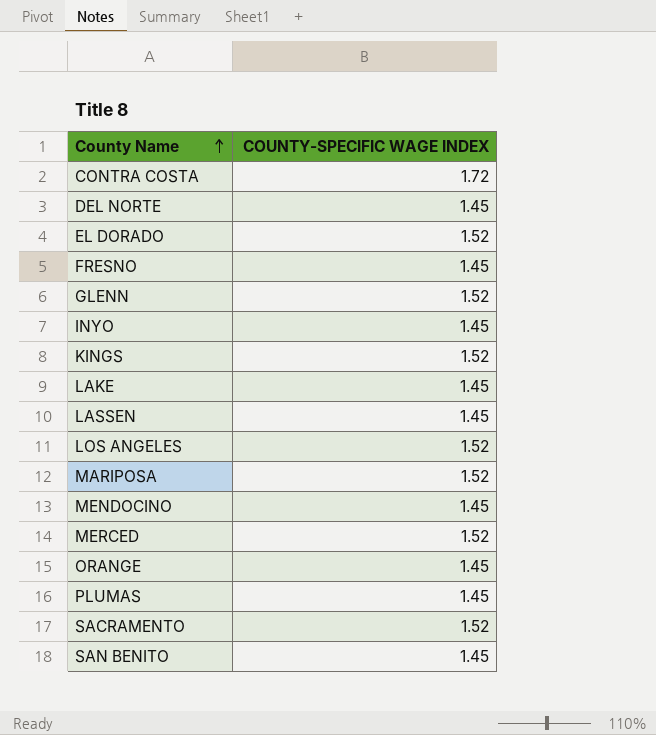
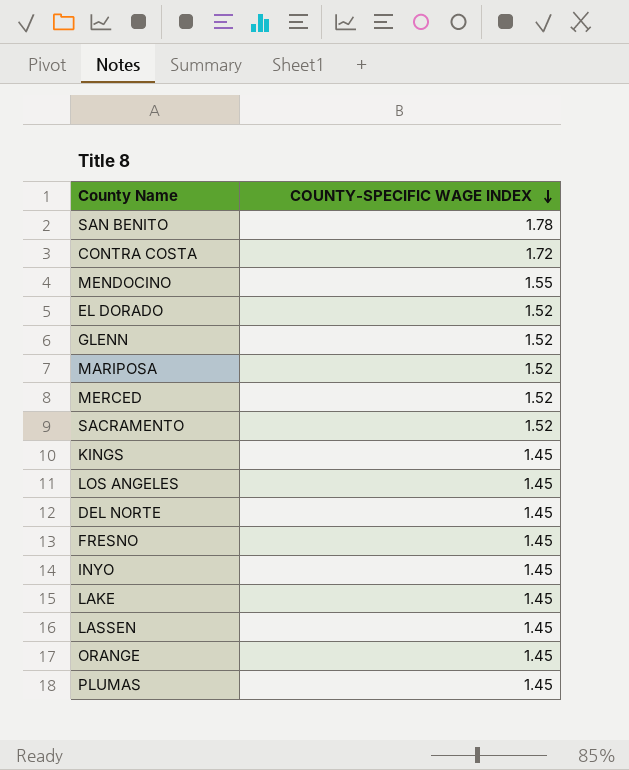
row order: County Name ascending -> COUNTY-SPECIFIC WAGE INDEX descending
SAN BENITO | COUNTY-SPECIFIC WAGE INDEX: 1.45 -> 1.78
MENDOCINO | COUNTY-SPECIFIC WAGE INDEX: 1.45 -> 1.55
KINGS | COUNTY-SPECIFIC WAGE INDEX: 1.52 -> 1.45
LOS ANGELES | COUNTY-SPECIFIC WAGE INDEX: 1.52 -> 1.45

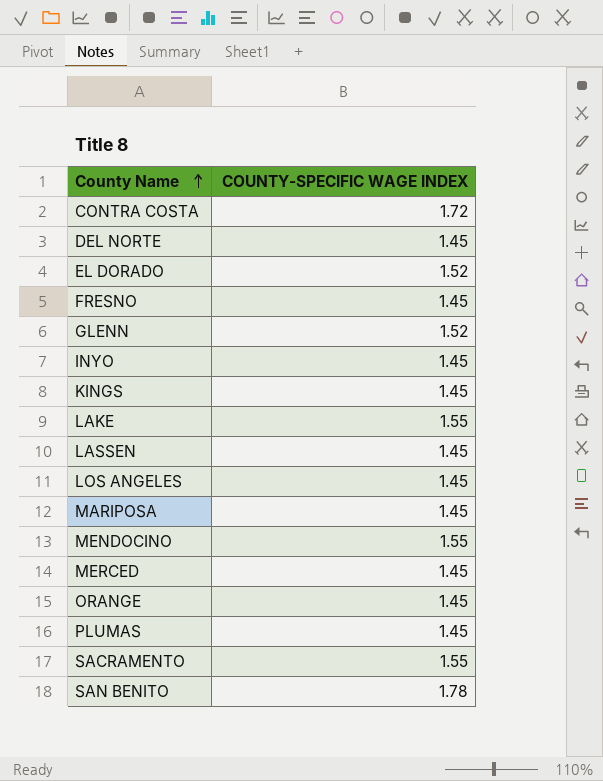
row order: COUNTY-SPECIFIC WAGE INDEX descending -> County Name ascending
LAKE | COUNTY-SPECIFIC WAGE INDEX: 1.45 -> 1.55
MARIPOSA | COUNTY-SPECIFIC WAGE INDEX: 1.52 -> 1.45
MERCED | COUNTY-SPECIFIC WAGE INDEX: 1.52 -> 1.45
SACRAMENTO | COUNTY-SPECIFIC WAGE INDEX: 1.52 -> 1.55

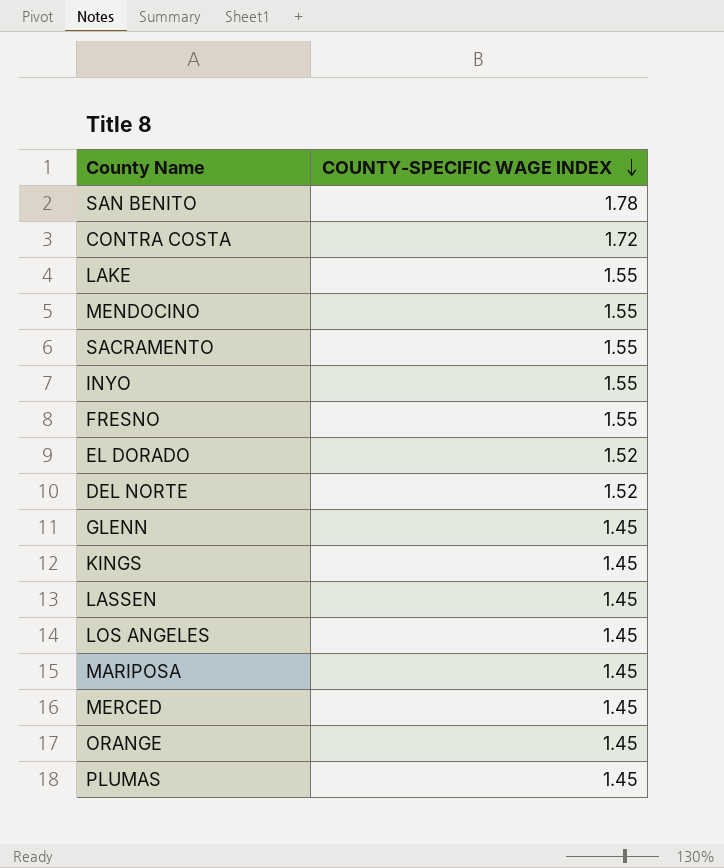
row order: County Name ascending -> COUNTY-SPECIFIC WAGE INDEX descending
INYO | COUNTY-SPECIFIC WAGE INDEX: 1.45 -> 1.55
FRESNO | COUNTY-SPECIFIC WAGE INDEX: 1.45 -> 1.55
DEL NORTE | COUNTY-SPECIFIC WAGE INDEX: 1.45 -> 1.52
GLENN | COUNTY-SPECIFIC WAGE INDEX: 1.52 -> 1.45

